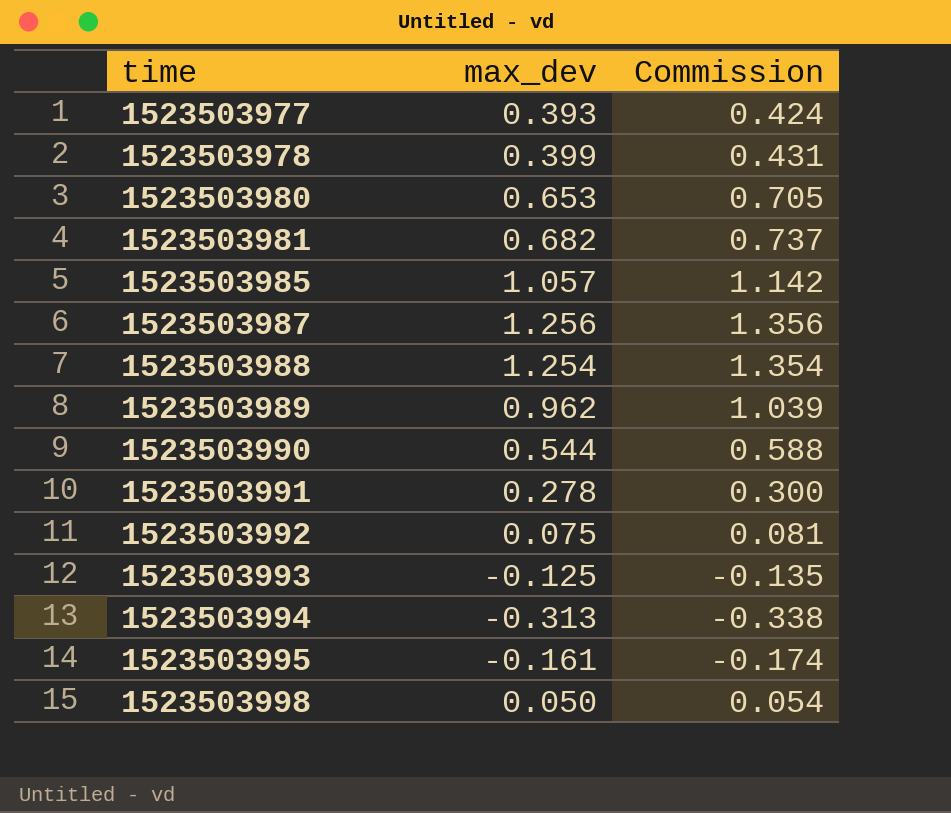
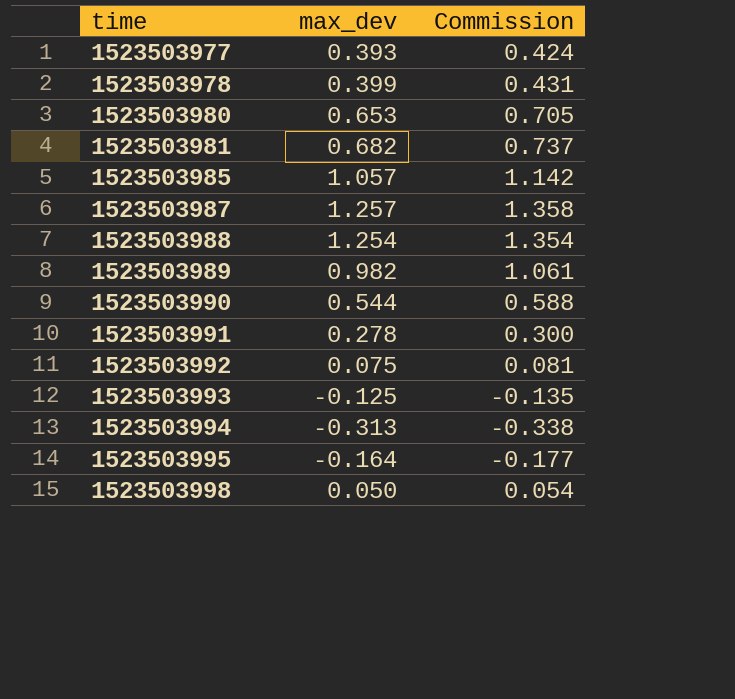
1523503987 | max_dev: 1.256 -> 1.257
1523503987 | Commission: 1.356 -> 1.358
1523503989 | max_dev: 0.962 -> 0.982
1523503989 | Commission: 1.039 -> 1.061
1523503995 | max_dev: -0.161 -> -0.164
1523503995 | Commission: -0.174 -> -0.177

